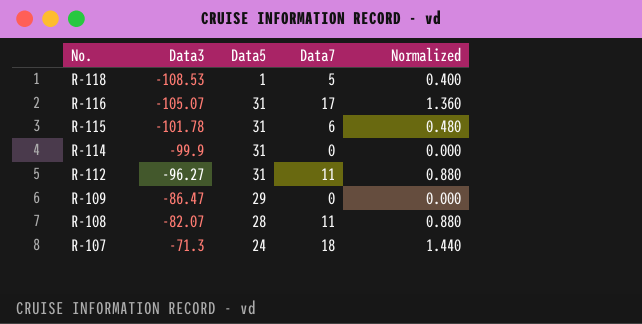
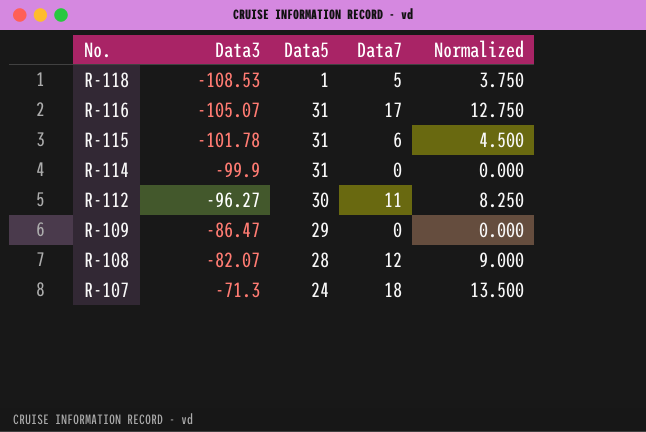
column Normalized | formula: [Data7] * 0.08 -> [Data7] * 0.75
R-112 | Data5: 31 -> 30
R-108 | Data7: 11 -> 12

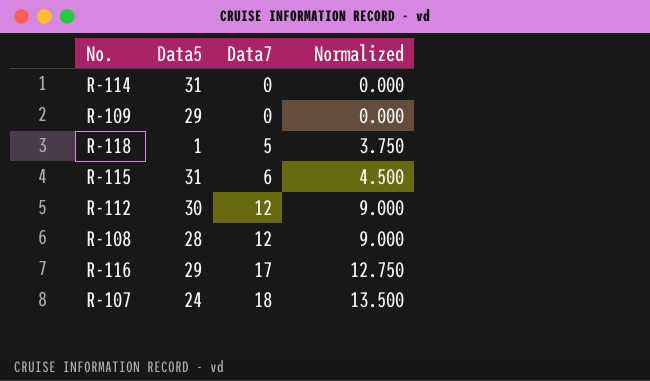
row order: No. descending -> Data7 ascending
column Data3 | position: 2 -> none
R-112 | Data7: 11 -> 12
R-112 | Normalized: 8.250 -> 9.000
R-116 | Data5: 31 -> 29

